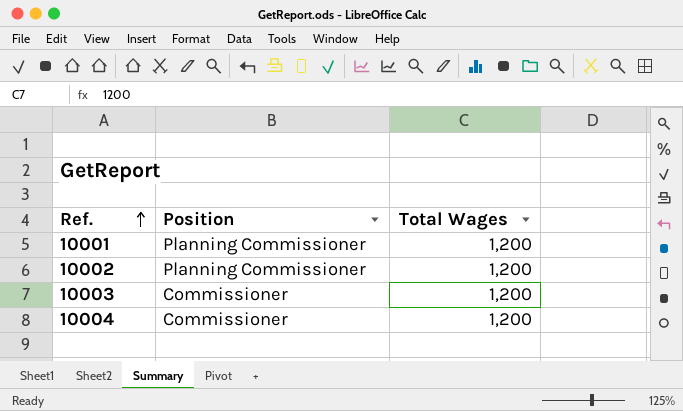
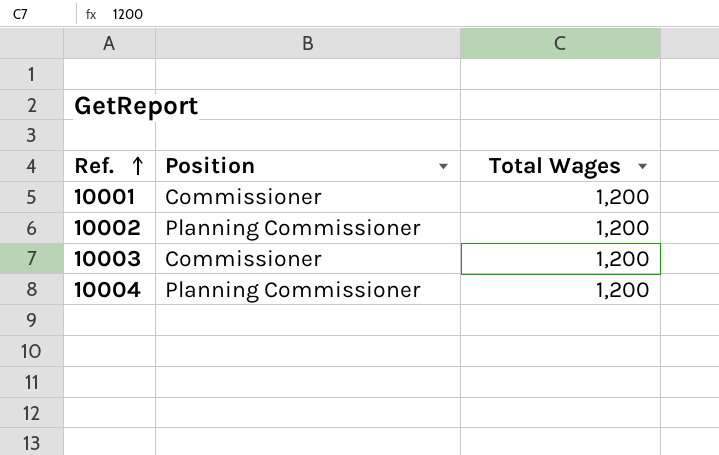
10001 | Position: Planning Commissioner -> Commissioner
10004 | Position: Commissioner -> Planning Commissioner

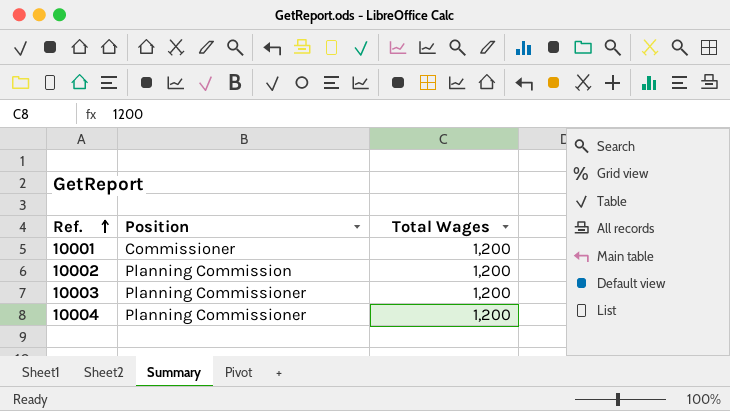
10002 | Position: Planning Commissioner -> Planning Commission
10003 | Position: Commissioner -> Planning Commissioner

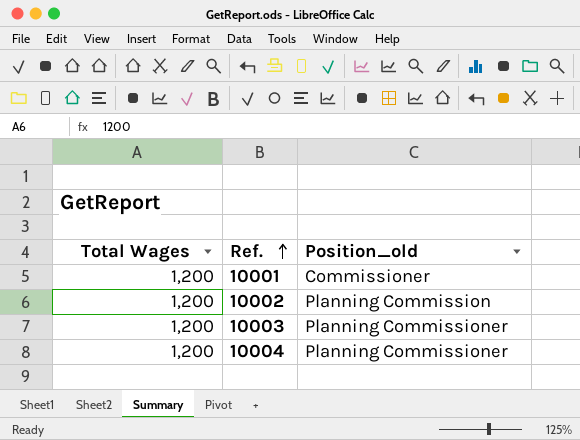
column Total Wages | position: 3 -> 1
column name: Position -> Position_old

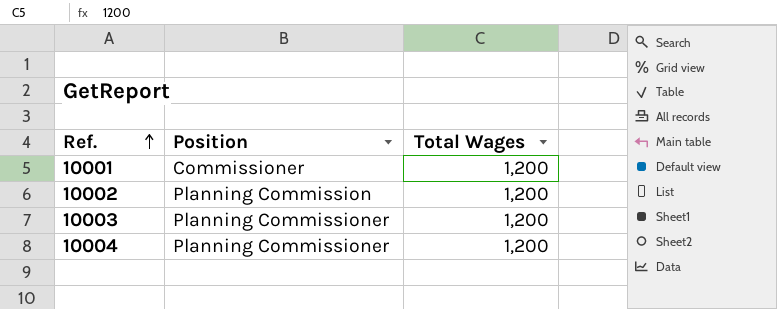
column name: Position_old -> Position
column Total Wages | position: 1 -> 3

